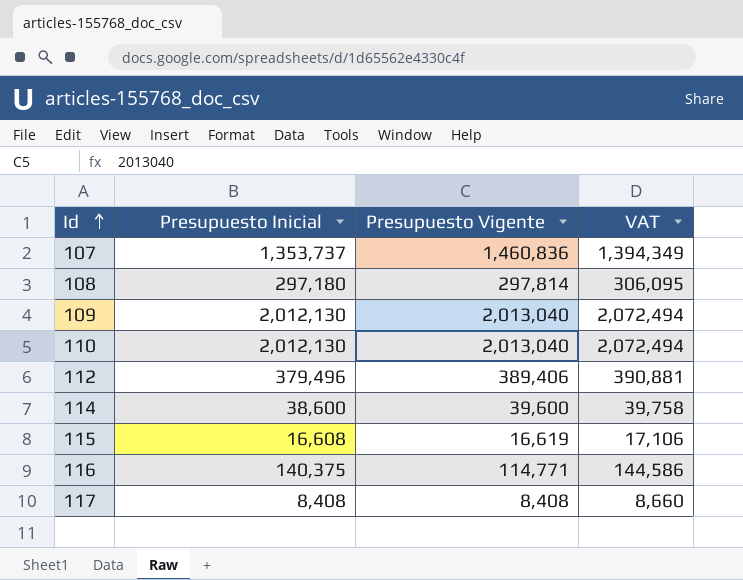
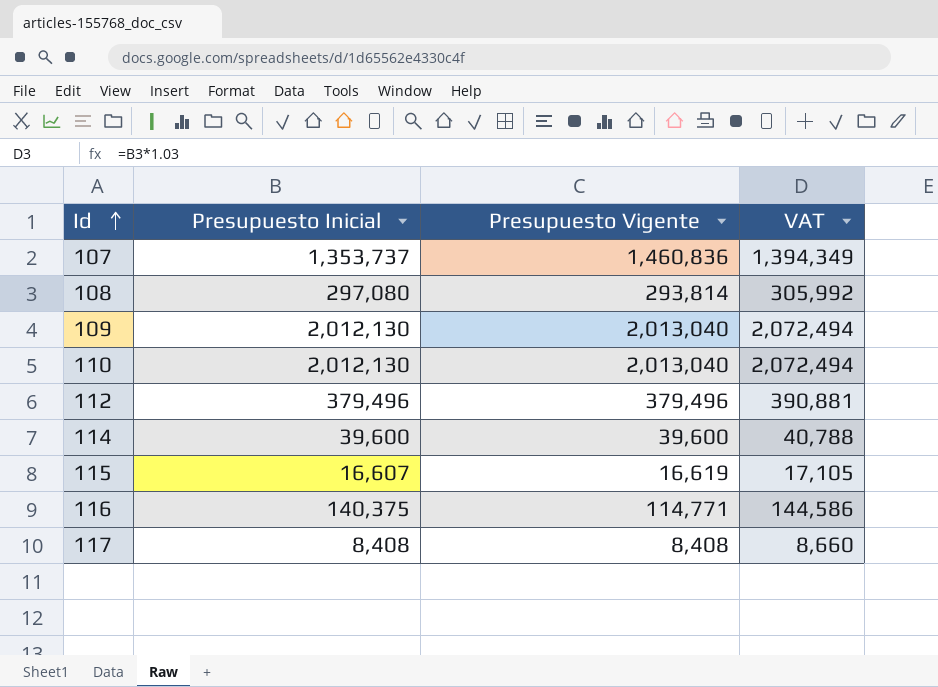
108 | Presupuesto Inicial: 297,180 -> 297,080
108 | Presupuesto Vigente: 297,814 -> 293,814
108 | VAT: 306,095 -> 305,992
112 | Presupuesto Vigente: 389,406 -> 379,496
114 | Presupuesto Inicial: 38,600 -> 39,600
114 | VAT: 39,758 -> 40,788
115 | Presupuesto Inicial: 16,608 -> 16,607
115 | VAT: 17,106 -> 17,105

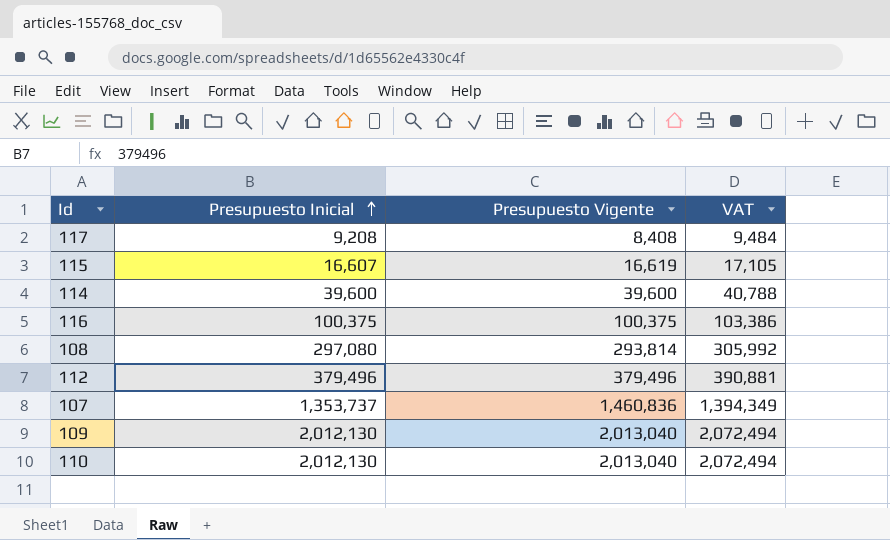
row order: Id ascending -> Presupuesto Inicial ascending
117 | Presupuesto Inicial: 8,408 -> 9,208
117 | VAT: 8,660 -> 9,484
116 | Presupuesto Inicial: 140,375 -> 100,375
116 | Presupuesto Vigente: 114,771 -> 100,375
116 | VAT: 144,586 -> 103,386

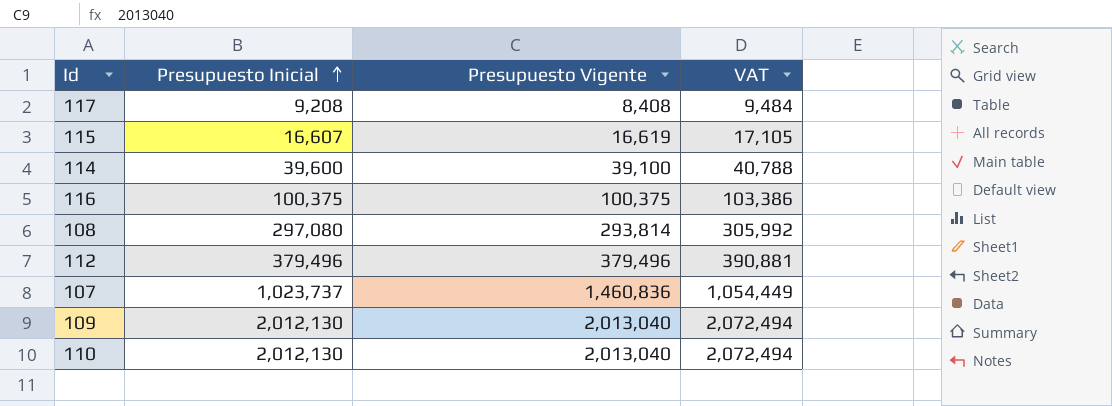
114 | Presupuesto Vigente: 39,600 -> 39,100
107 | Presupuesto Inicial: 1,353,737 -> 1,023,737
107 | VAT: 1,394,349 -> 1,054,449

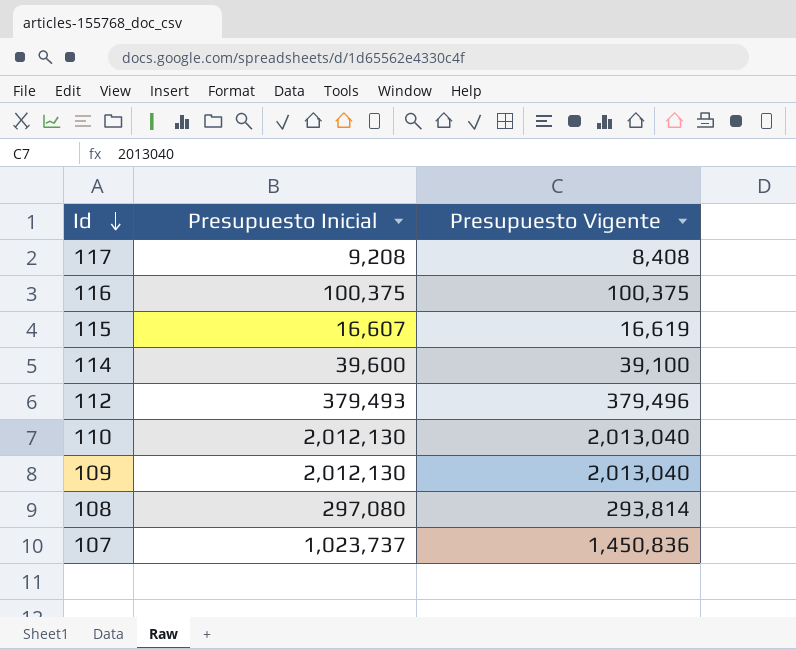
row order: Presupuesto Inicial ascending -> Id descending
column VAT | formula: [Presupuesto Inicial] * 1.03 -> none
112 | Presupuesto Inicial: 379,496 -> 379,493
107 | Presupuesto Vigente: 1,460,836 -> 1,450,836

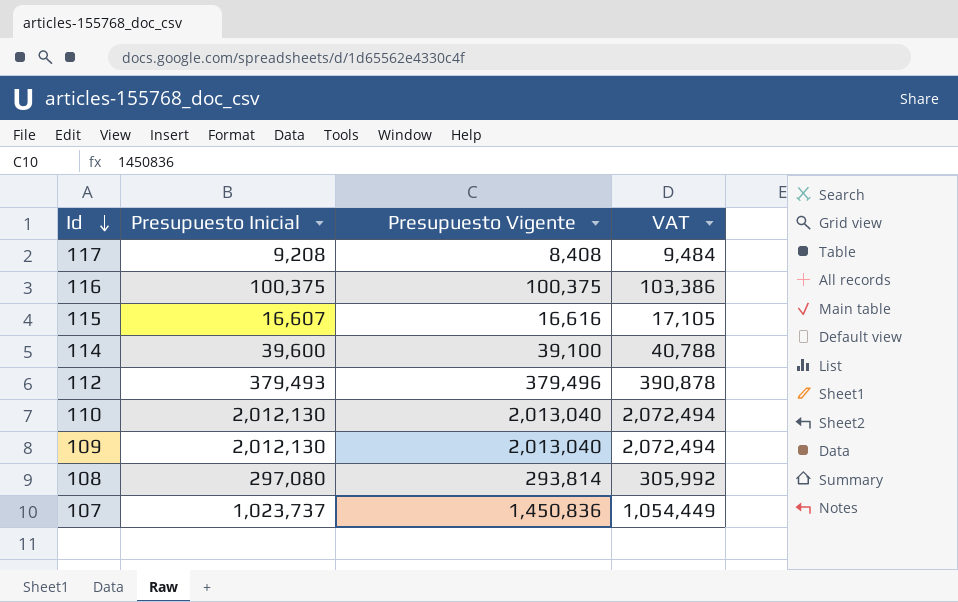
column VAT | formula: none -> [Presupuesto Inicial] * 1.03
115 | Presupuesto Vigente: 16,619 -> 16,616

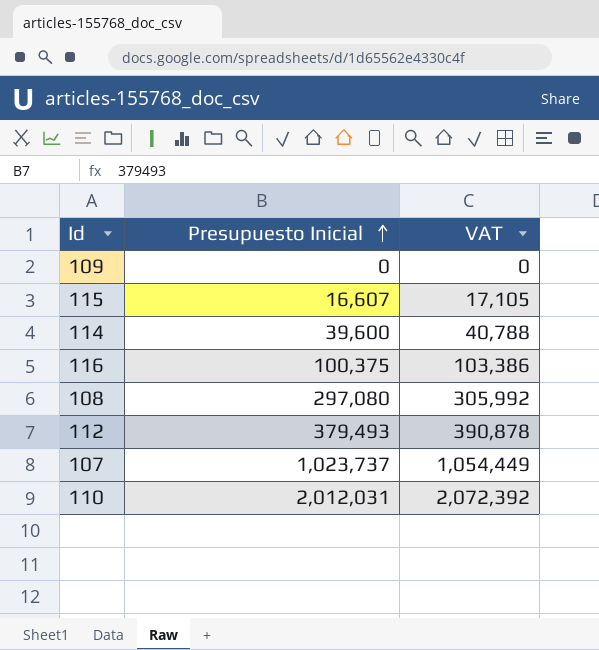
row order: Id descending -> Presupuesto Inicial ascending
column Presupuesto Vigente | position: 3 -> none
row 117: 9,208 | 8,408 | 9,484 -> none
109 | Presupuesto Inicial: 2,012,130 -> 0
109 | VAT: 2,072,494 -> 0
110 | Presupuesto Inicial: 2,012,130 -> 2,012,031
110 | VAT: 2,072,494 -> 2,072,392

